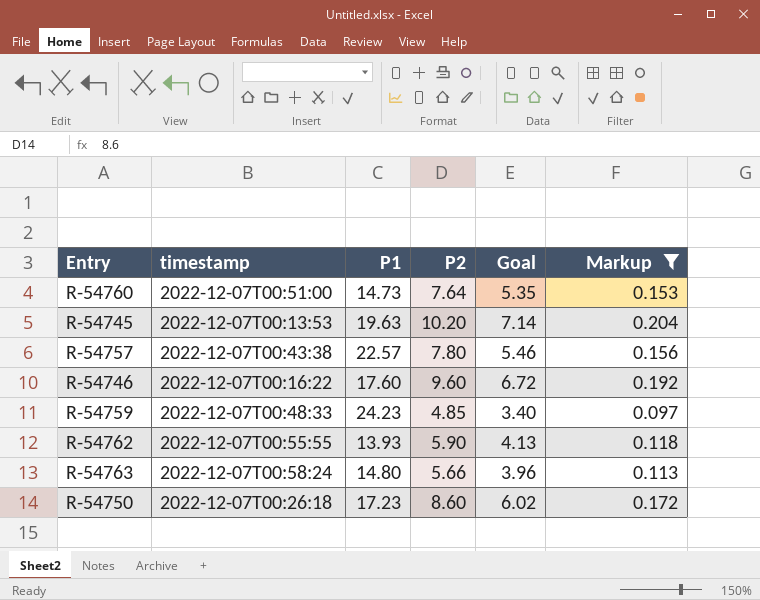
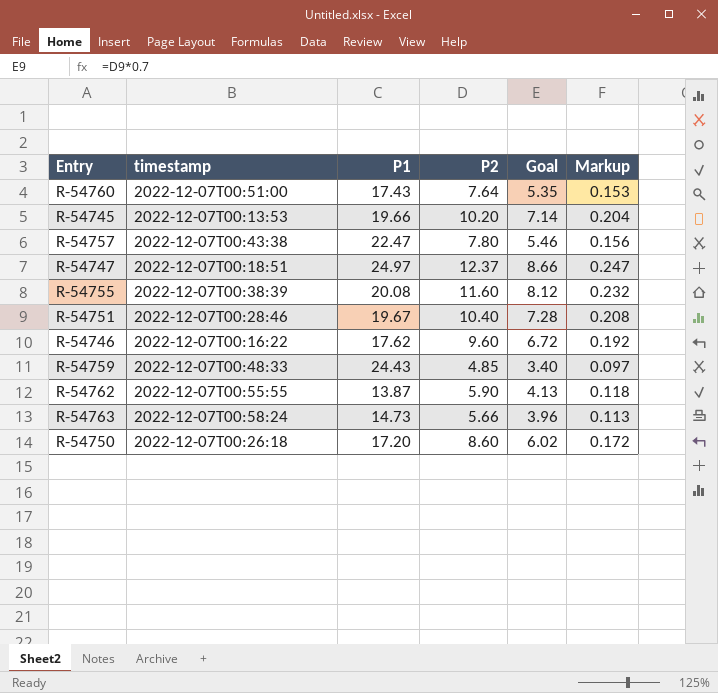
filter: Markup <= 0.204 -> none
R-54760 | P1: 14.73 -> 17.43
R-54745 | P1: 19.63 -> 19.66
R-54757 | P1: 22.57 -> 22.47
R-54746 | P1: 17.60 -> 17.62
R-54759 | P1: 24.23 -> 24.43
R-54762 | P1: 13.93 -> 13.87
R-54763 | P1: 14.80 -> 14.73
R-54750 | P1: 17.23 -> 17.20

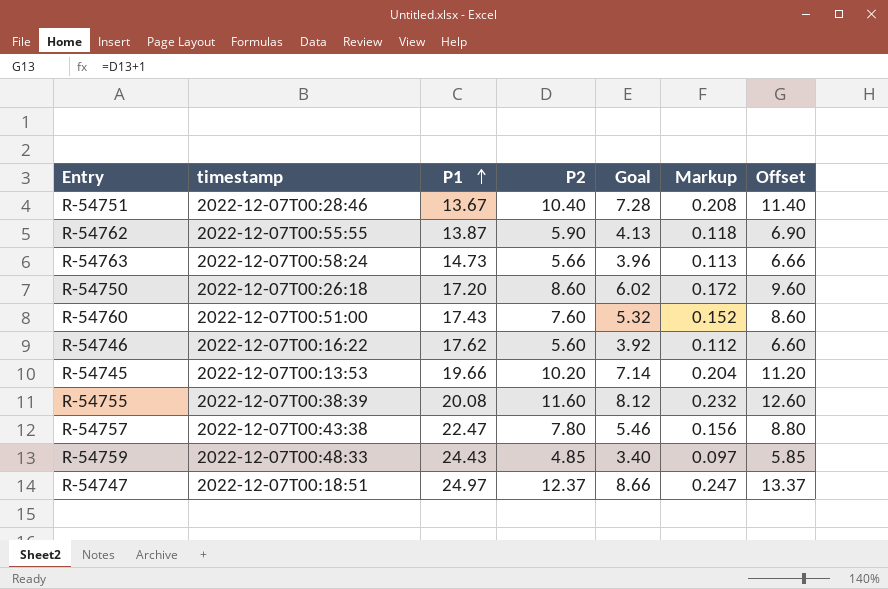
row order: none -> P1 ascending
column Offset | formula: none -> [P2] + 1
R-54751 | P1: 19.67 -> 13.67
R-54760 | P2: 7.64 -> 7.60
R-54760 | Goal: 5.35 -> 5.32
R-54760 | Markup: 0.153 -> 0.152
R-54746 | P2: 9.60 -> 5.60
R-54746 | Goal: 6.72 -> 3.92
R-54746 | Markup: 0.192 -> 0.112

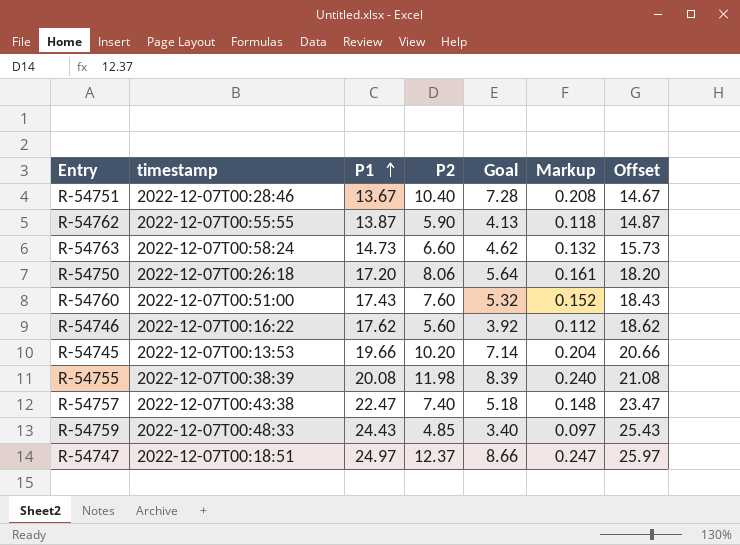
column Offset | formula: [P2] + 1 -> [P1] + 1
R-54763 | P2: 5.66 -> 6.60
R-54763 | Goal: 3.96 -> 4.62
R-54763 | Markup: 0.113 -> 0.132
R-54750 | P2: 8.60 -> 8.06
R-54750 | Goal: 6.02 -> 5.64
R-54750 | Markup: 0.172 -> 0.161
R-54755 | P2: 11.60 -> 11.98
R-54755 | Goal: 8.12 -> 8.39
R-54755 | Markup: 0.232 -> 0.240
R-54757 | P2: 7.80 -> 7.40
R-54757 | Goal: 5.46 -> 5.18
R-54757 | Markup: 0.156 -> 0.148

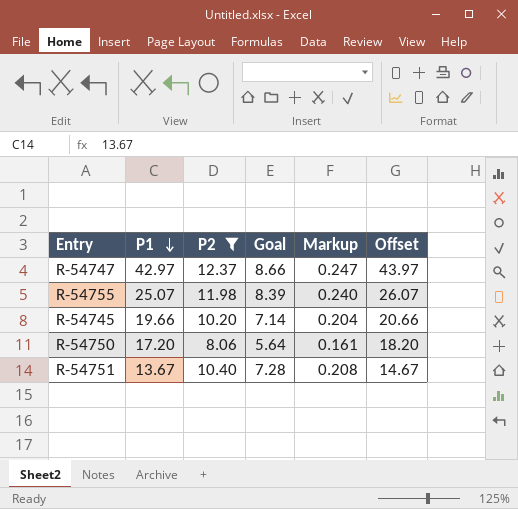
filter: none -> P2 >= 8.06
row order: P1 ascending -> P1 descending
column timestamp | position: 2 -> none
R-54747 | P1: 24.97 -> 42.97
R-54747 | Offset: 25.97 -> 43.97
R-54755 | P1: 20.08 -> 25.07
R-54755 | Offset: 21.08 -> 26.07

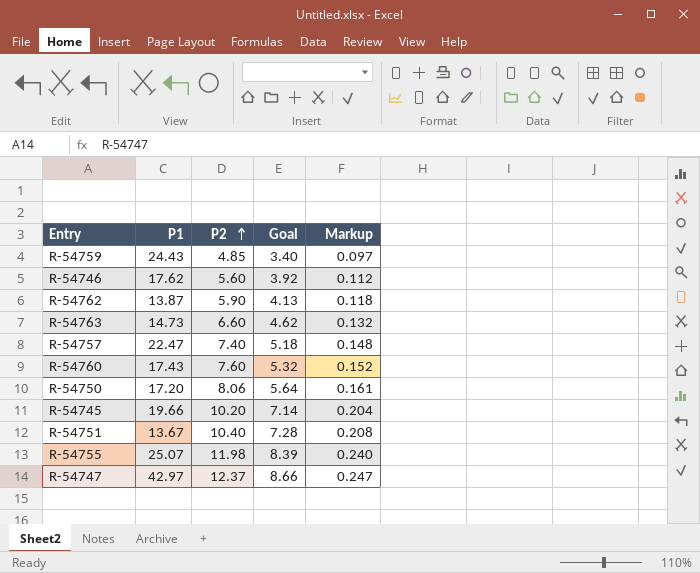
filter: P2 >= 8.06 -> none
row order: P1 descending -> P2 ascending
column Offset | formula: [P1] + 1 -> none

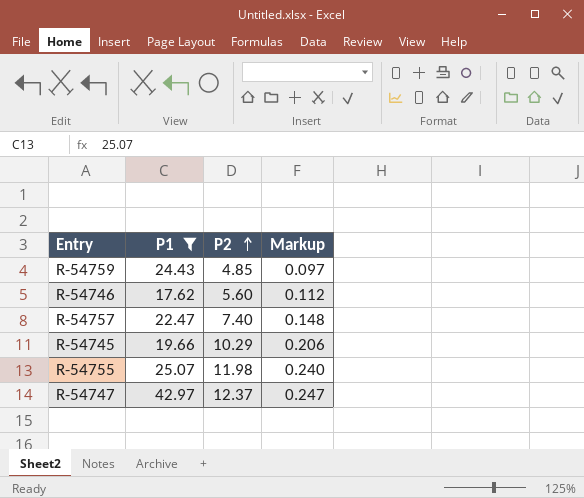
filter: none -> P1 >= 17.62
column Goal | formula: [P2] * 0.7 -> none
R-54745 | P2: 10.20 -> 10.29
R-54745 | Markup: 0.204 -> 0.206

